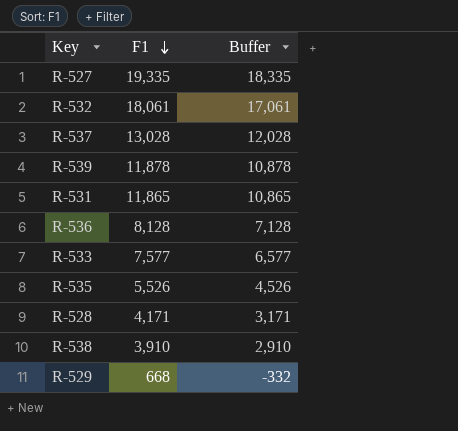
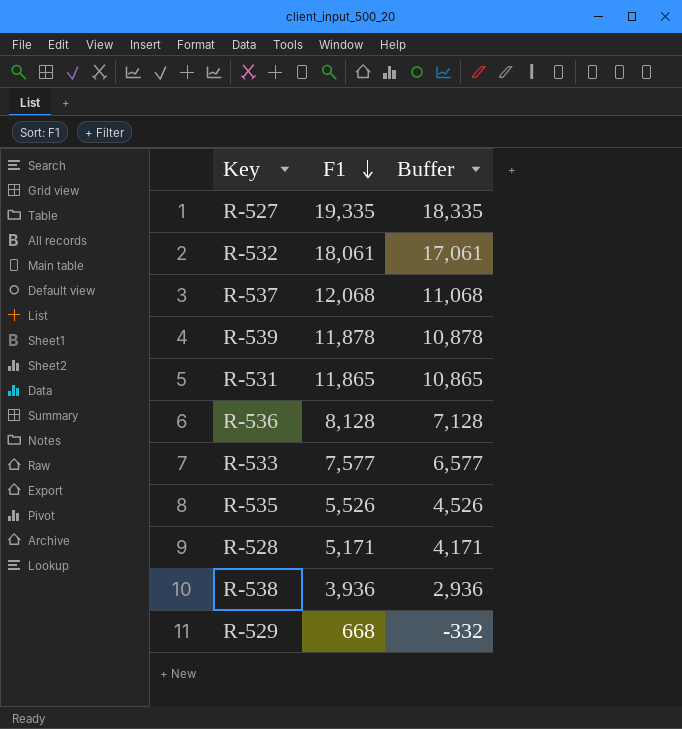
R-537 | F1: 13,028 -> 12,068
R-537 | Buffer: 12,028 -> 11,068
R-528 | F1: 4,171 -> 5,171
R-528 | Buffer: 3,171 -> 4,171
R-538 | F1: 3,910 -> 3,936
R-538 | Buffer: 2,910 -> 2,936

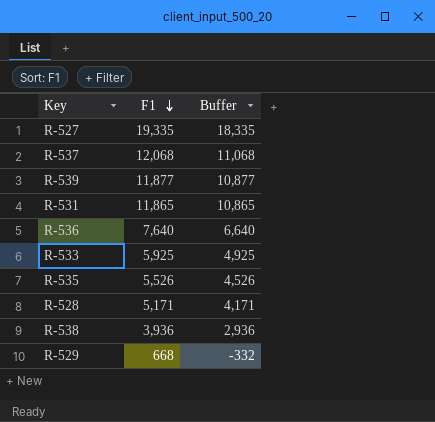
row R-532: 18,061 | 17,061 -> none
R-539 | F1: 11,878 -> 11,877
R-539 | Buffer: 10,878 -> 10,877
R-536 | F1: 8,128 -> 7,640
R-536 | Buffer: 7,128 -> 6,640
R-533 | F1: 7,577 -> 5,925
R-533 | Buffer: 6,577 -> 4,925

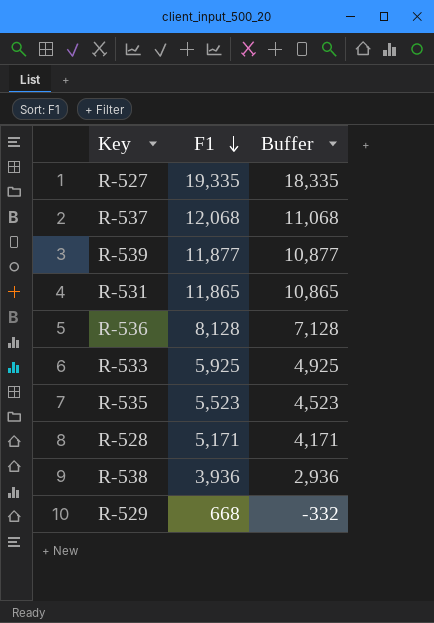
R-536 | F1: 7,640 -> 8,128
R-536 | Buffer: 6,640 -> 7,128
R-535 | F1: 5,526 -> 5,523
R-535 | Buffer: 4,526 -> 4,523

